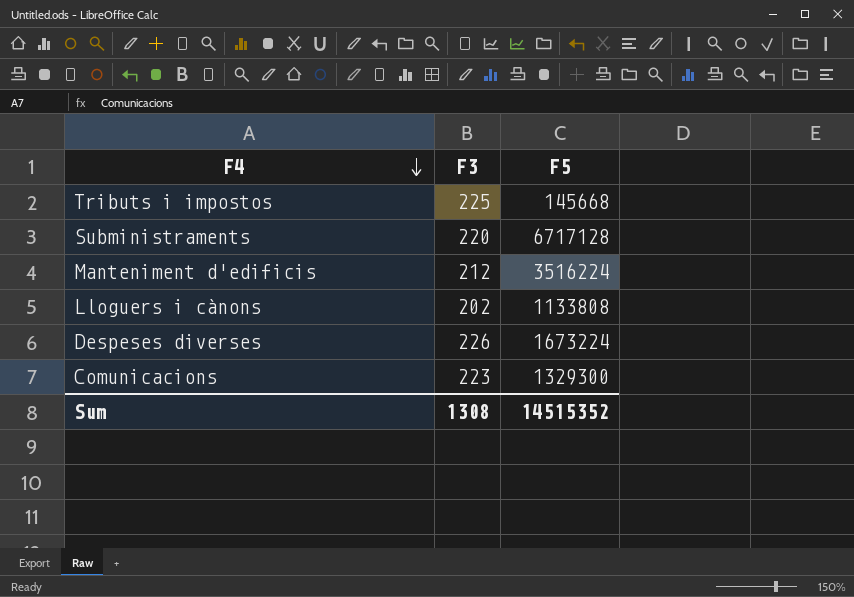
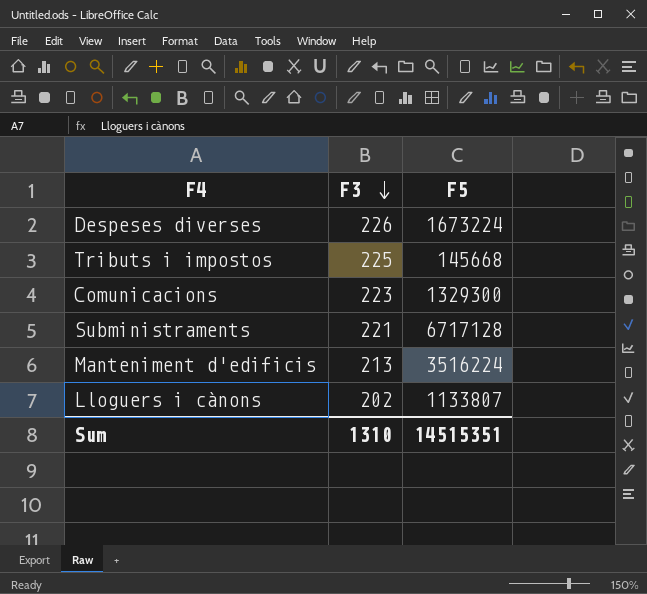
row order: F4 descending -> F3 descending
Subministraments | F3: 220 -> 221
Manteniment d'edificis | F3: 212 -> 213
Lloguers i cànons | F5: 1133808 -> 1133807
Sum | F3: 1308 -> 1310
Sum | F5: 14515352 -> 14515351

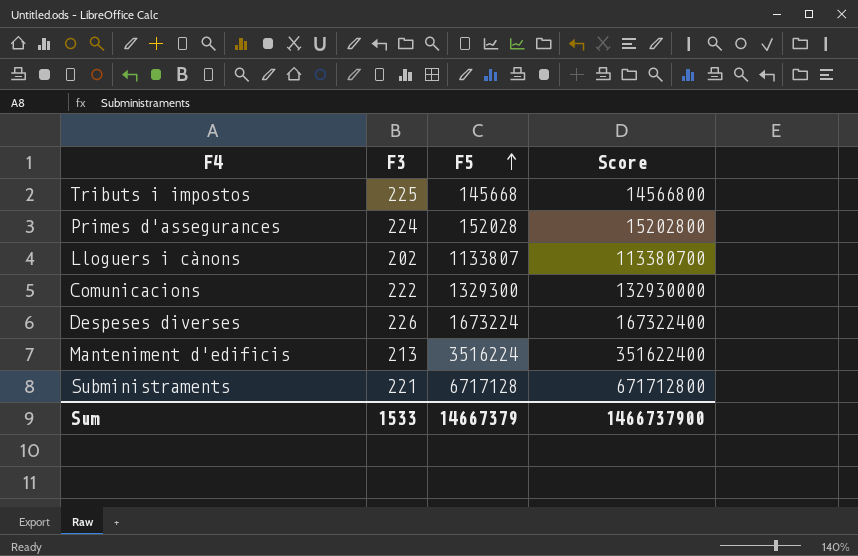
row order: F3 descending -> F5 ascending
column Score | formula: none -> [F5] * 100
row Primes d'assegurances: none -> 224 | 152028 | 15202800
Comunicacions | F3: 223 -> 222
Sum | F3: 1310 -> 1533
Sum | F5: 14515351 -> 14667379

